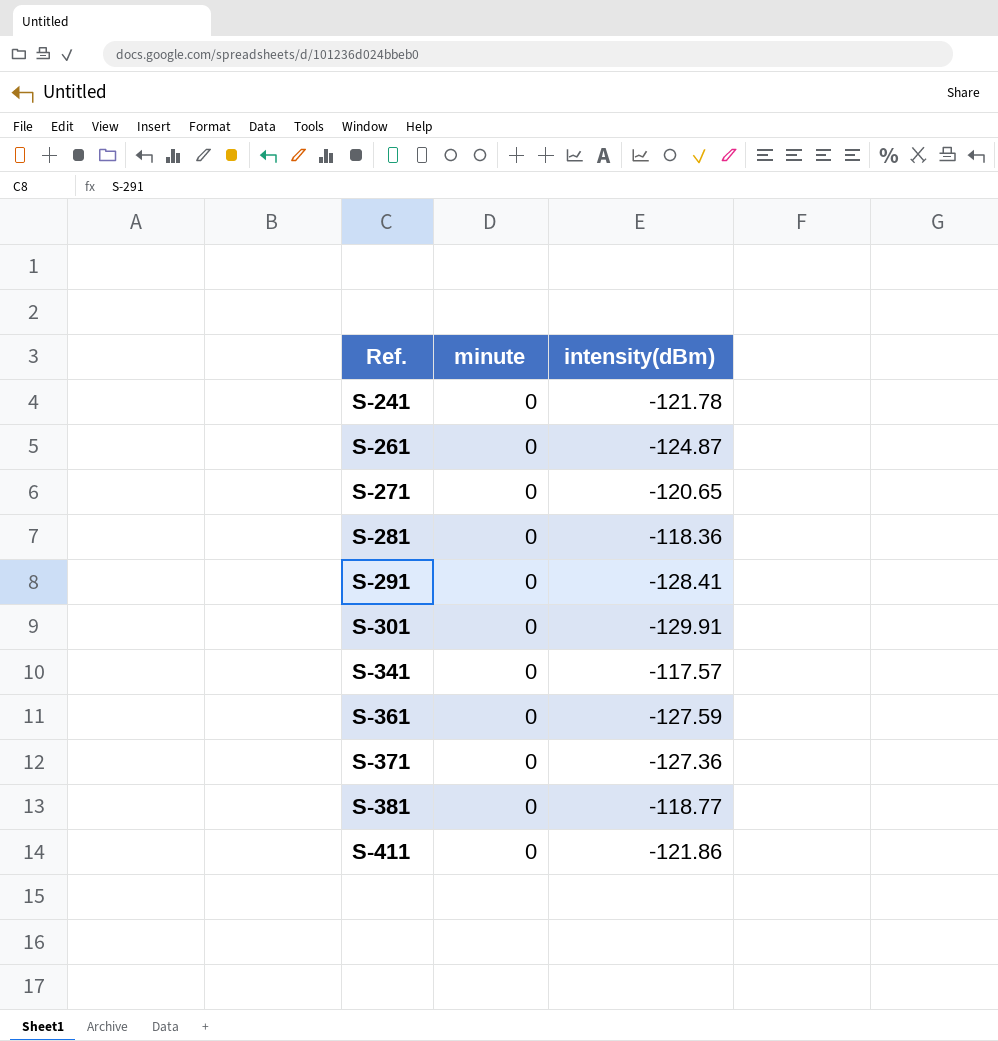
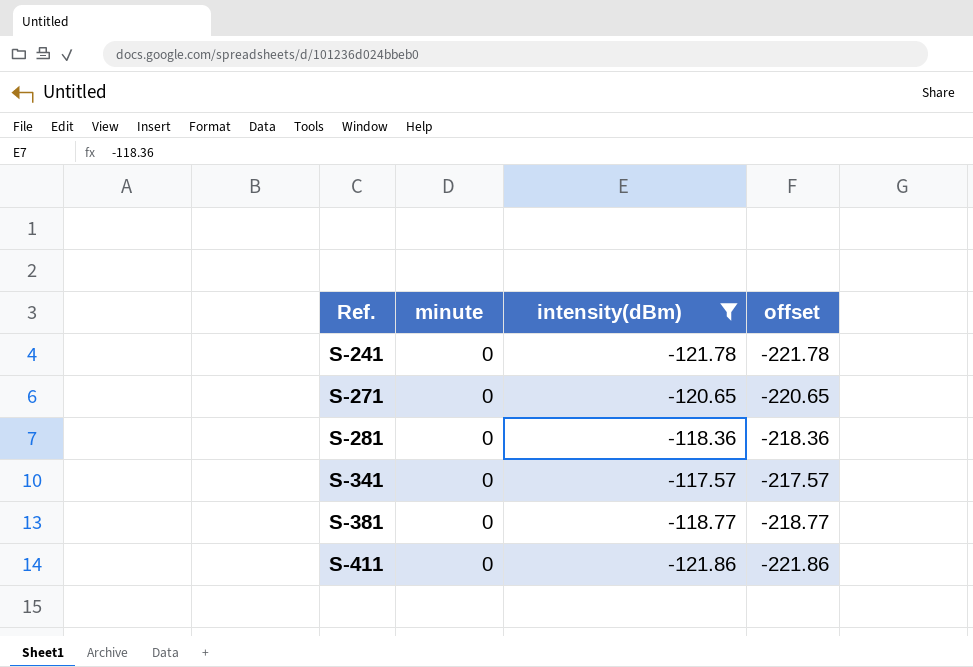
filter: none -> intensity(dBm) >= -121.86
column offset | formula: none -> [intensity(dBm)] - 100

